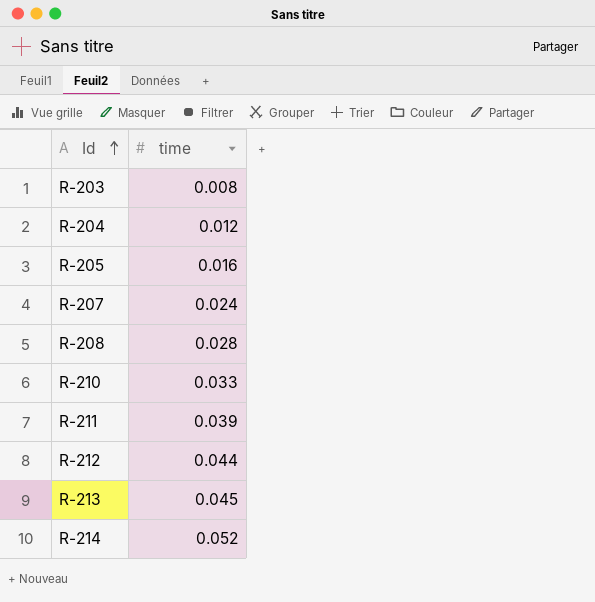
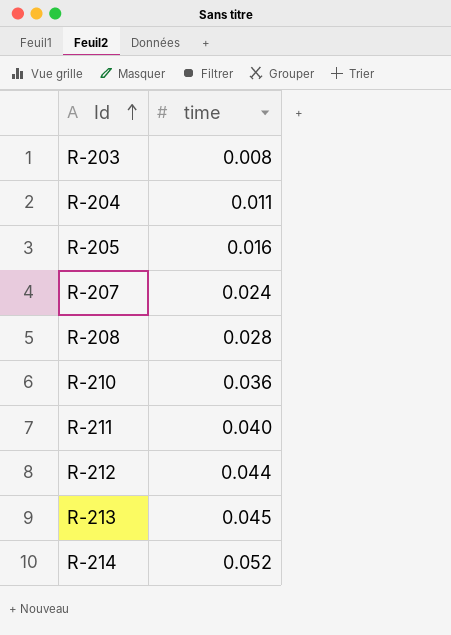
R-204 | time: 0.012 -> 0.011
R-210 | time: 0.033 -> 0.036
R-211 | time: 0.039 -> 0.040

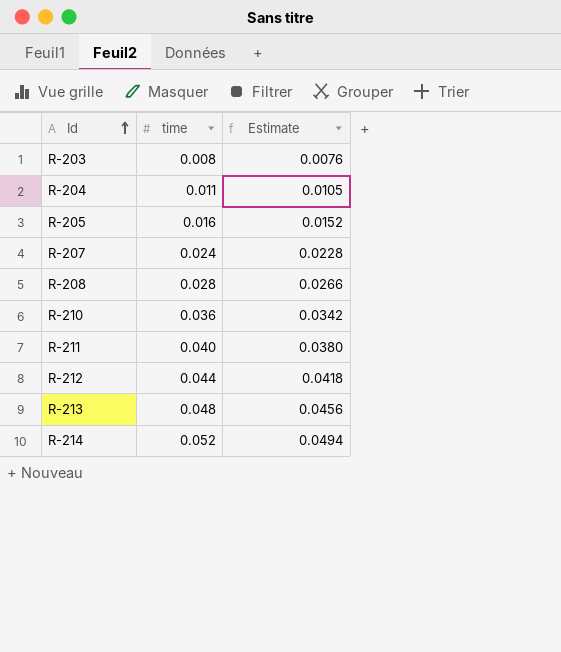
column Estimate | formula: none -> [time] * 0.95
R-213 | time: 0.045 -> 0.048

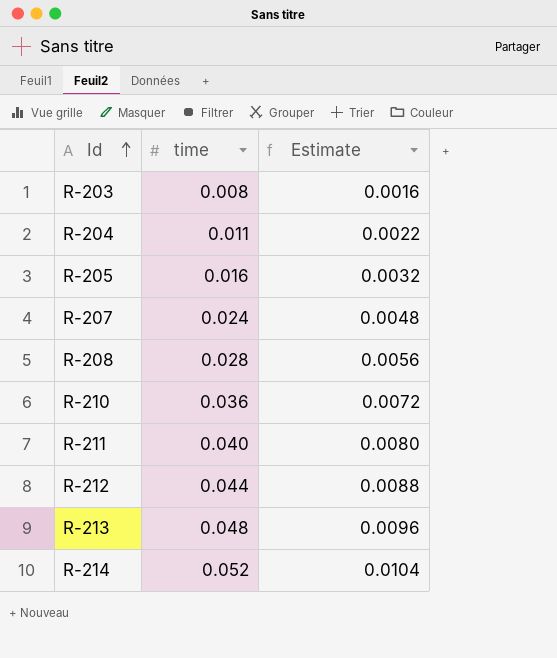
column Estimate | formula: [time] * 0.95 -> [time] * 0.2

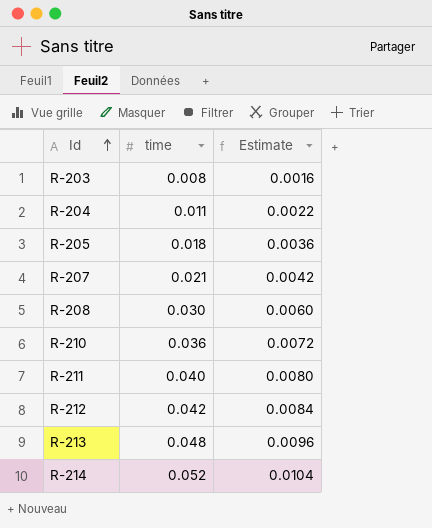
R-205 | time: 0.016 -> 0.018
R-205 | Estimate: 0.0032 -> 0.0036
R-207 | time: 0.024 -> 0.021
R-207 | Estimate: 0.0048 -> 0.0042
R-208 | time: 0.028 -> 0.030
R-208 | Estimate: 0.0056 -> 0.0060
R-212 | time: 0.044 -> 0.042
R-212 | Estimate: 0.0088 -> 0.0084

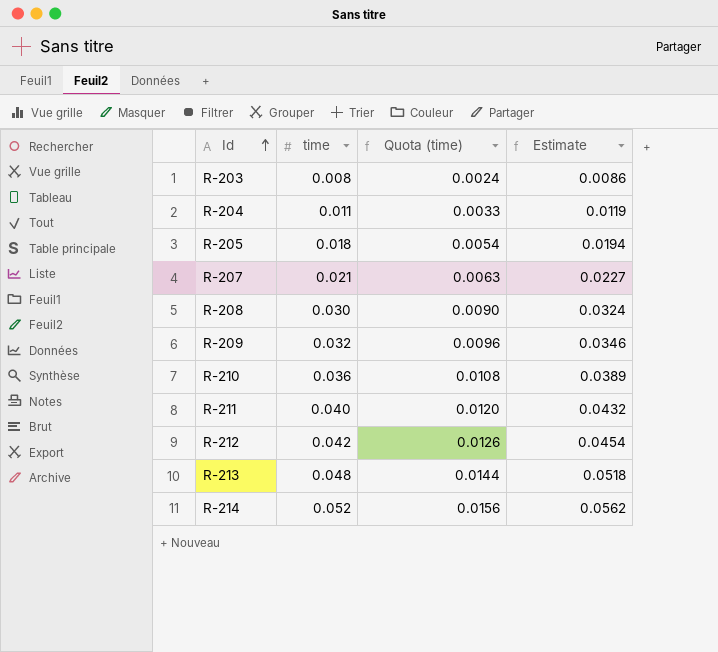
column Quota (time) | formula: none -> [time] * 0.3
column Estimate | formula: [time] * 0.2 -> [time] * 1.08
row R-209: none -> 0.032 | 0.0096 | 0.0346

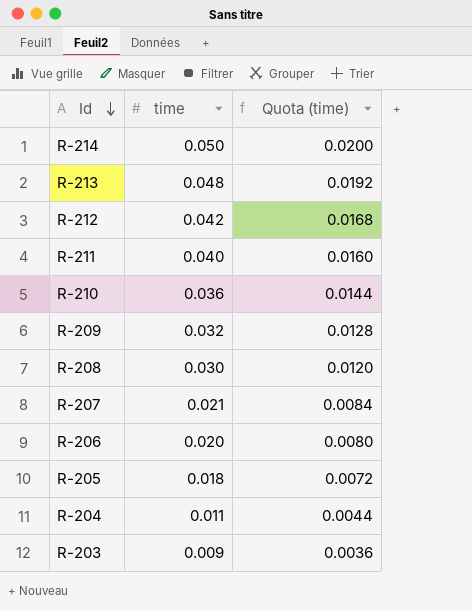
row order: Id ascending -> Id descending
column Estimate | formula: [time] * 1.08 -> none
column Quota (time) | formula: [time] * 0.3 -> [time] * 0.4
R-214 | time: 0.052 -> 0.050
row R-206: none -> 0.020 | 0.0080
R-203 | time: 0.008 -> 0.009

